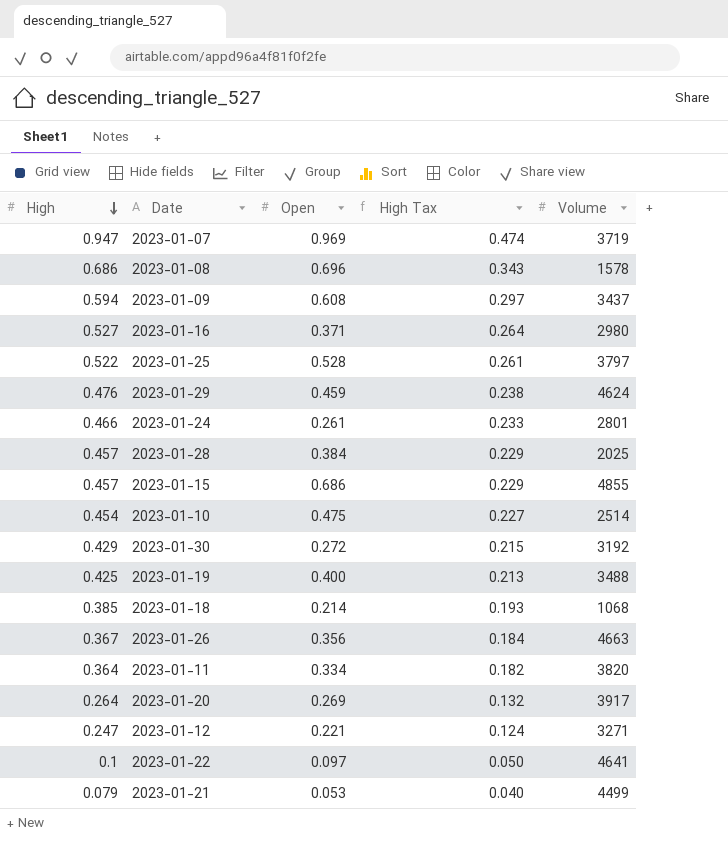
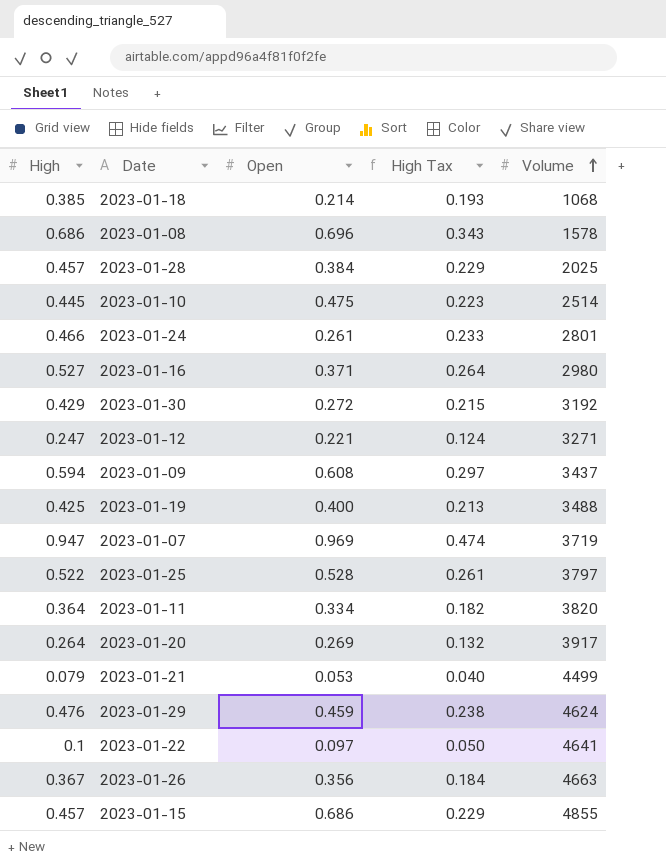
row order: High descending -> Volume ascending
2023-01-10 | High: 0.454 -> 0.445
2023-01-10 | High Tax: 0.227 -> 0.223

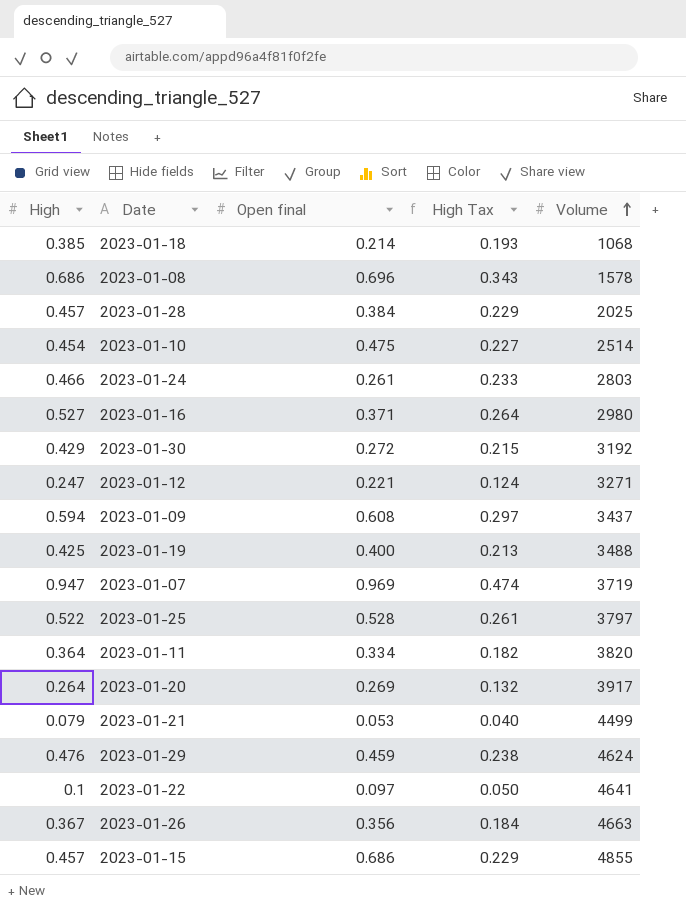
column name: Open -> Open final
2023-01-10 | High: 0.445 -> 0.454
2023-01-10 | High Tax: 0.223 -> 0.227
2023-01-24 | Volume: 2801 -> 2803

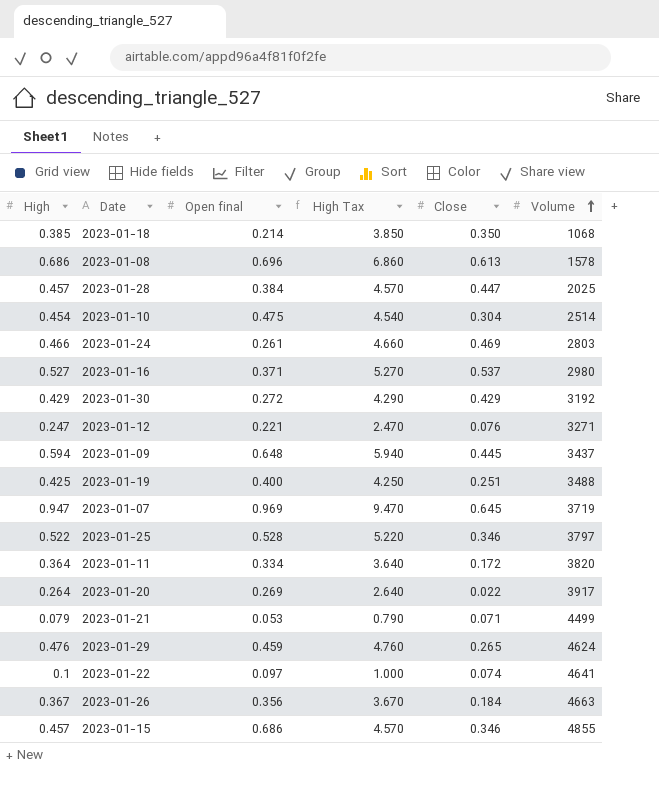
column High Tax | formula: [High] * 0.5 -> [High] * 10
column Close | position: none -> 5
2023-01-09 | Open final: 0.608 -> 0.648

